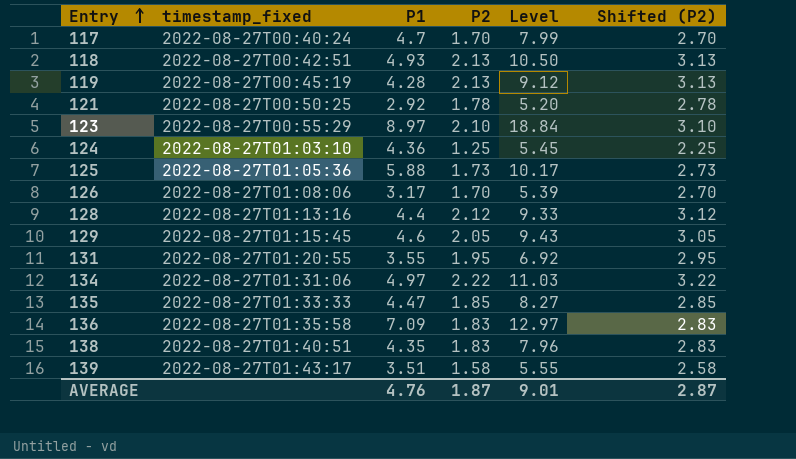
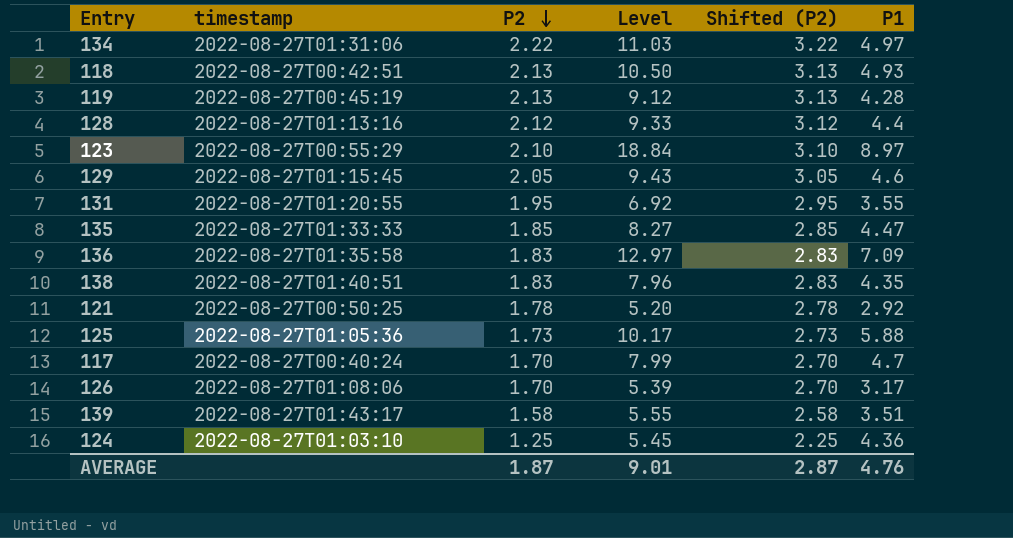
row order: Entry ascending -> P2 descending
column name: timestamp_fixed -> timestamp
column P1 | position: 3 -> 6

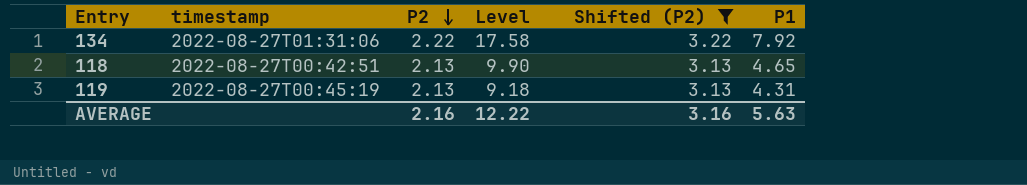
filter: none -> Shifted (P2) >= 3.13
134 | Level: 11.03 -> 17.58
134 | P1: 4.97 -> 7.92
118 | Level: 10.50 -> 9.90
118 | P1: 4.93 -> 4.65
119 | Level: 9.12 -> 9.18
119 | P1: 4.28 -> 4.31
AVERAGE | P2: 1.87 -> 2.16
AVERAGE | Level: 9.01 -> 12.22
AVERAGE | Shifted (P2): 2.87 -> 3.16
AVERAGE | P1: 4.76 -> 5.63

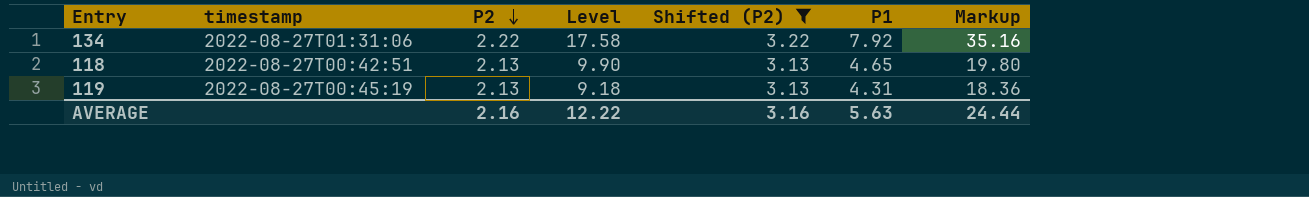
column Markup | formula: none -> [Level] * 2

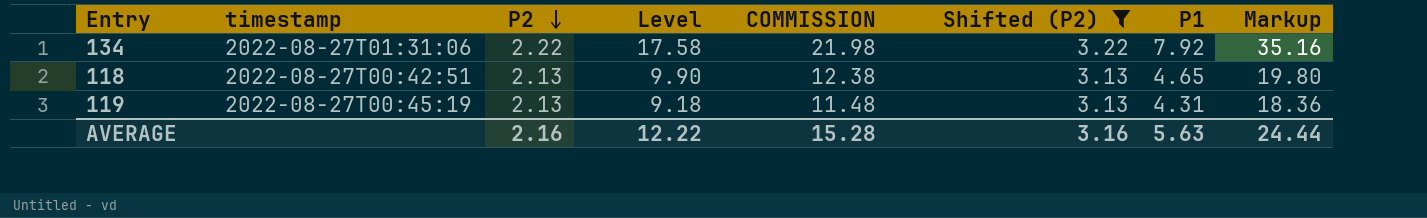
column COMMISSION | formula: none -> [Level] * 1.25

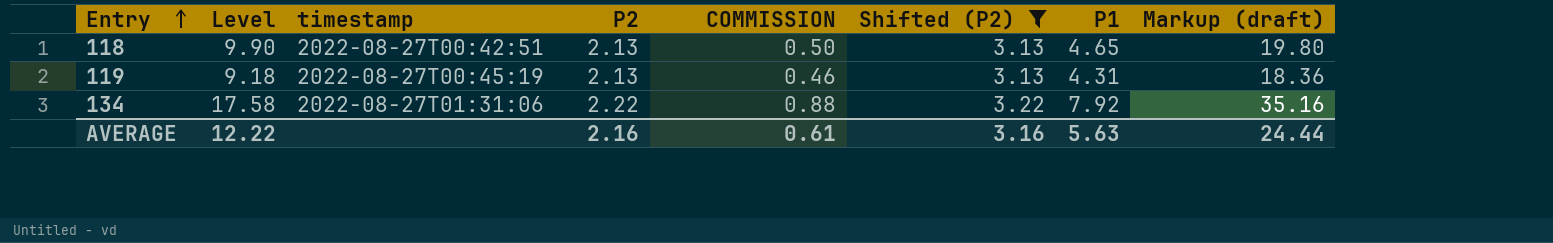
row order: P2 descending -> Entry ascending
column Level | position: 4 -> 2
column COMMISSION | formula: [Level] * 1.25 -> [Level] * 0.05
column name: Markup -> Markup (draft)
AVERAGE | COMMISSION: 15.28 -> 0.61

